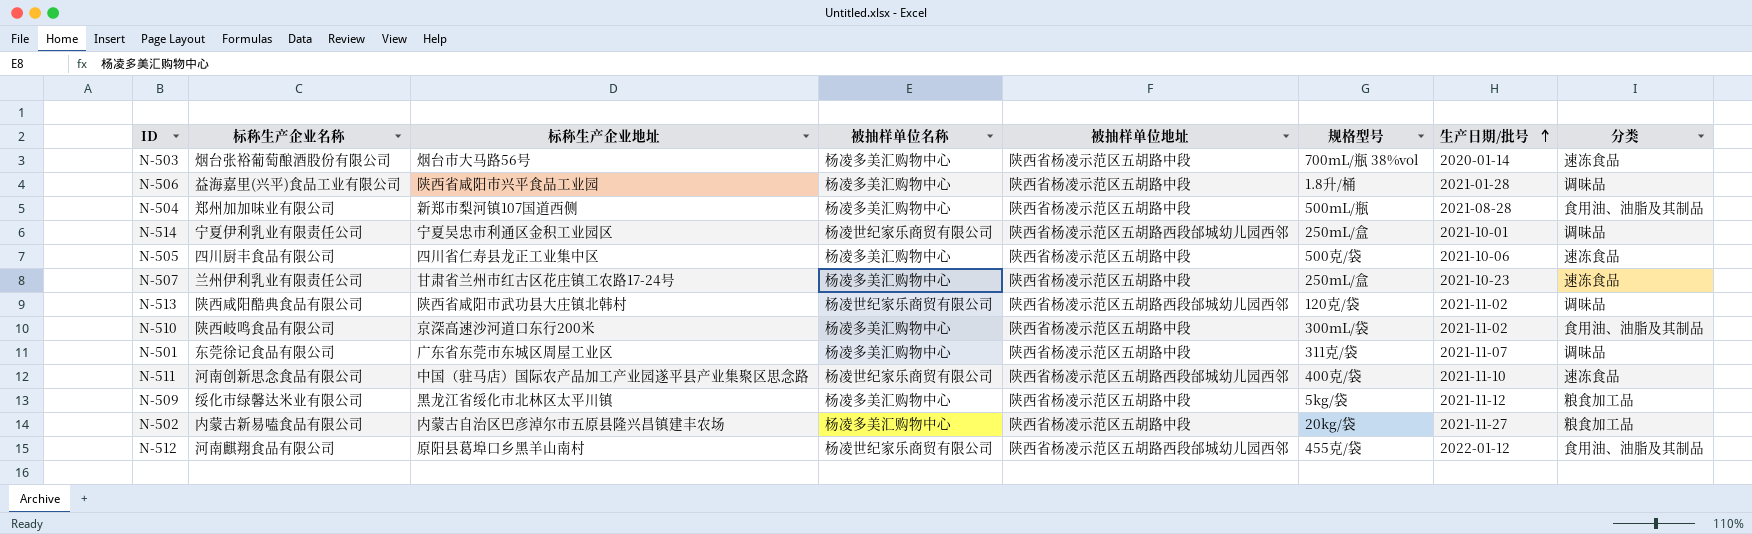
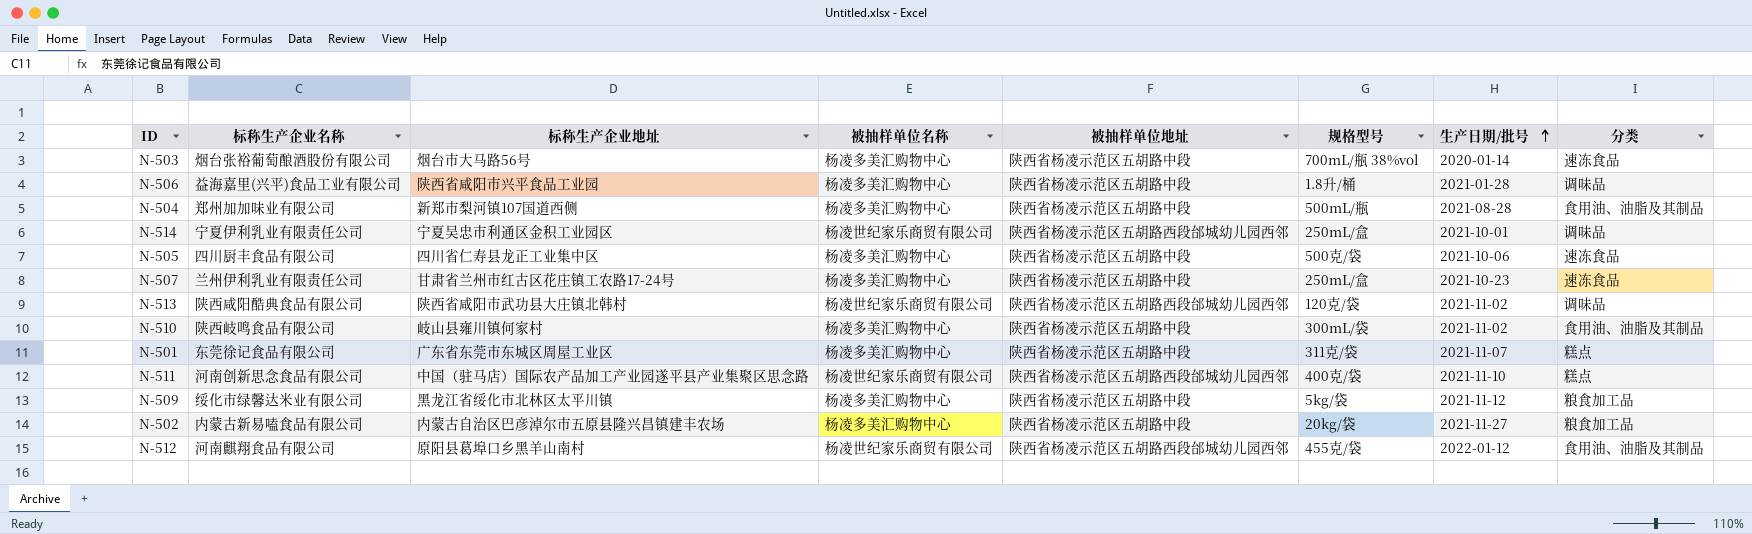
N-510 | 标称生产企业地址: 京深高速沙河道口东行200米 -> 岐山县雍川镇何家村
N-501 | 分类: 调味品 -> 糕点
N-511 | 分类: 速冻食品 -> 糕点

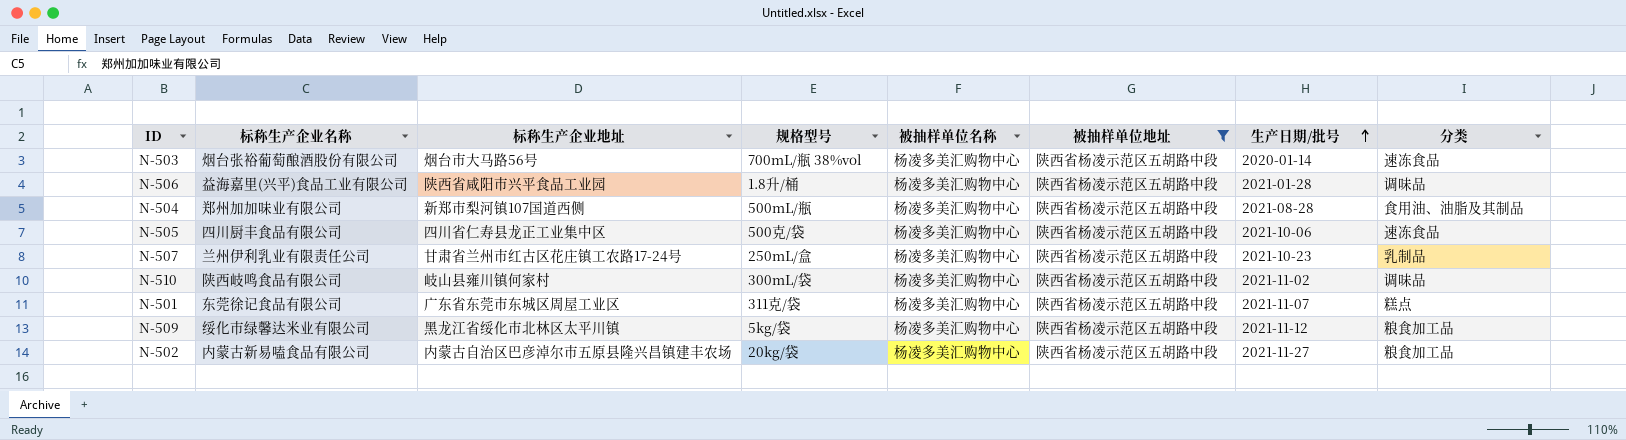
filter: none -> 被抽样单位地址 = 陕西省杨凌示范区五胡路中段
column 规格型号 | position: 6 -> 4
N-507 | 分类: 速冻食品 -> 乳制品
N-510 | 分类: 食用油、油脂及其制品 -> 调味品

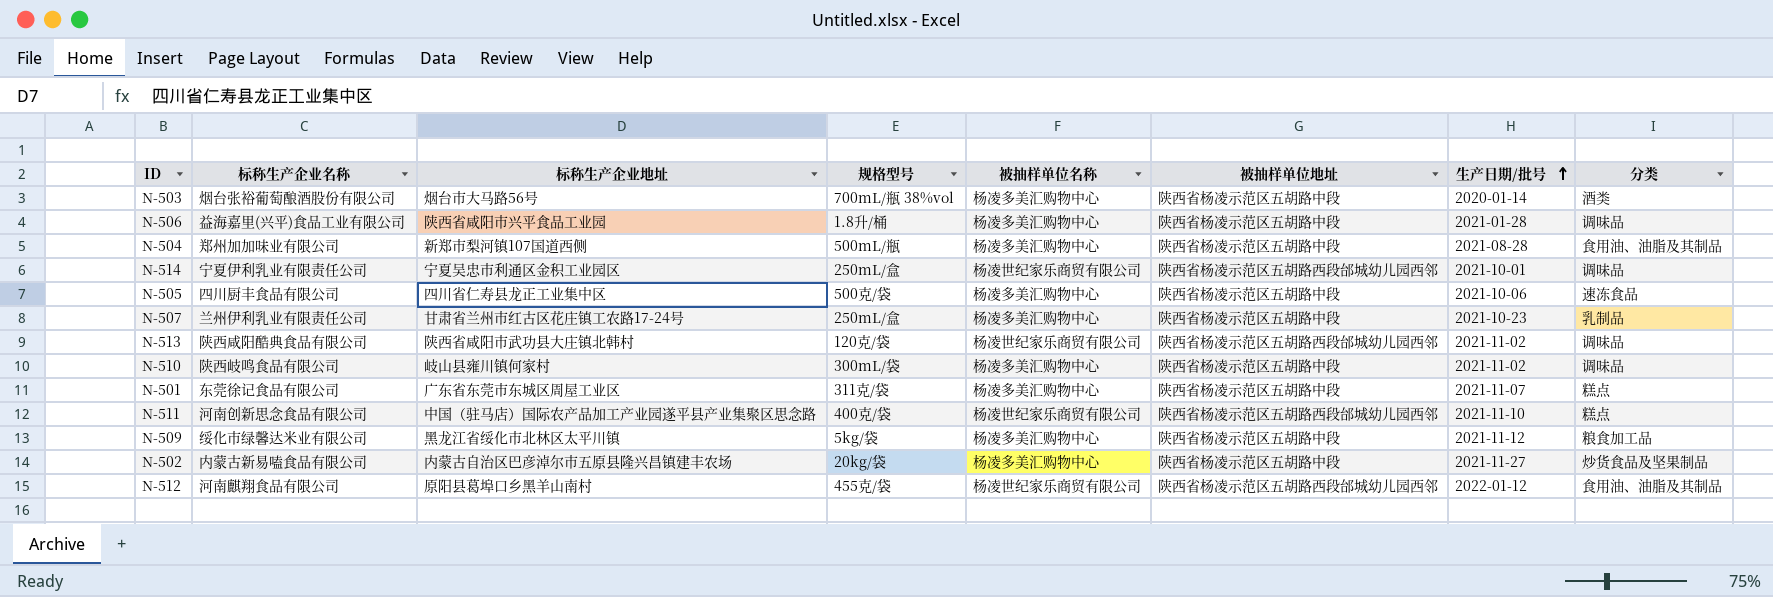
filter: 被抽样单位地址 = 陕西省杨凌示范区五胡路中段 -> none
N-503 | 分类: 速冻食品 -> 酒类
N-502 | 分类: 粮食加工品 -> 炒货食品及坚果制品

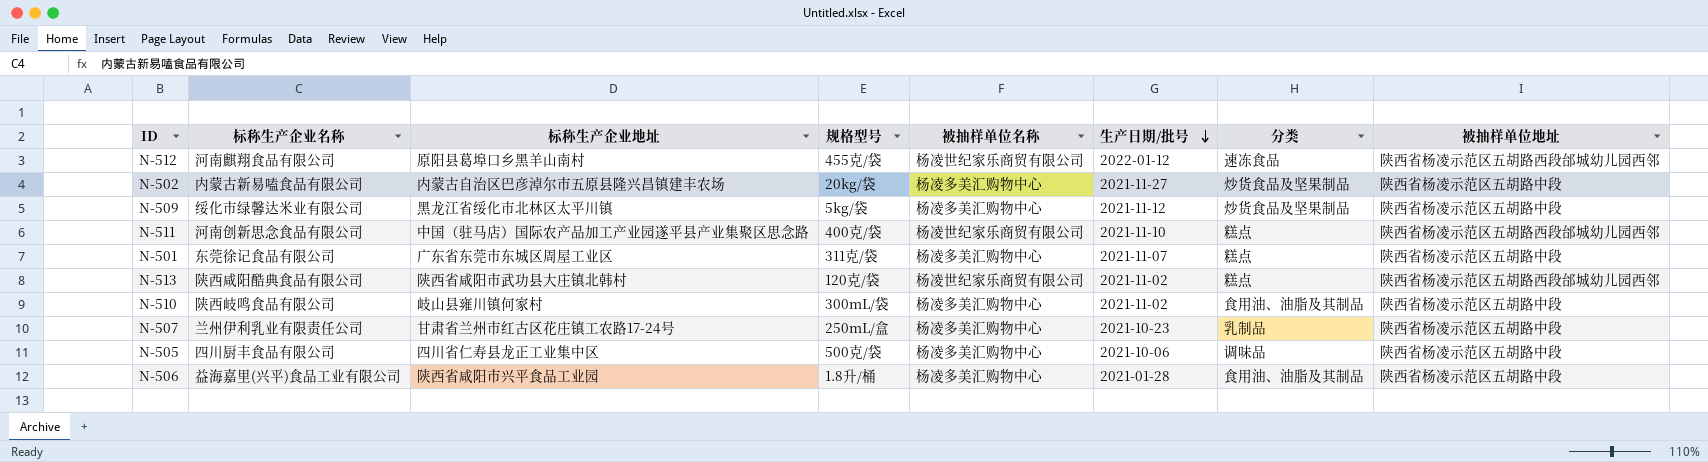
row order: 生产日期/批号 ascending -> 生产日期/批号 descending
column 被抽样单位地址 | position: 6 -> 8
row N-503: 烟台张裕葡萄酿酒股份有限公司 | 烟台市大马路56号 | 700mL/瓶 38%vol | 杨凌多美汇购物中心 | 陕西省杨凌示范区五胡路中段 | 2020-01-14 | 酒类 -> none
row N-504: 郑州加加味业有限公司 | 新郑市梨河镇107国道西侧 | 500mL/瓶 | 杨凌多美汇购物中心 | 陕西省杨凌示范区五胡路中段 | 2021-08-28 | 食用油、油脂及其制品 -> none
row N-514: 宁夏伊利乳业有限责任公司 | 宁夏吴忠市利通区金积工业园区 | 250mL/盒 | 杨凌世纪家乐商贸有限公司 | 陕西省杨凌示范区五胡路西段邰城幼儿园西邻 | 2021-10-01 | 调味品 -> none
N-512 | 分类: 食用油、油脂及其制品 -> 速冻食品
N-509 | 分类: 粮食加工品 -> 炒货食品及坚果制品
N-513 | 分类: 调味品 -> 糕点
N-510 | 分类: 调味品 -> 食用油、油脂及其制品
N-505 | 分类: 速冻食品 -> 调味品
N-506 | 分类: 调味品 -> 食用油、油脂及其制品

